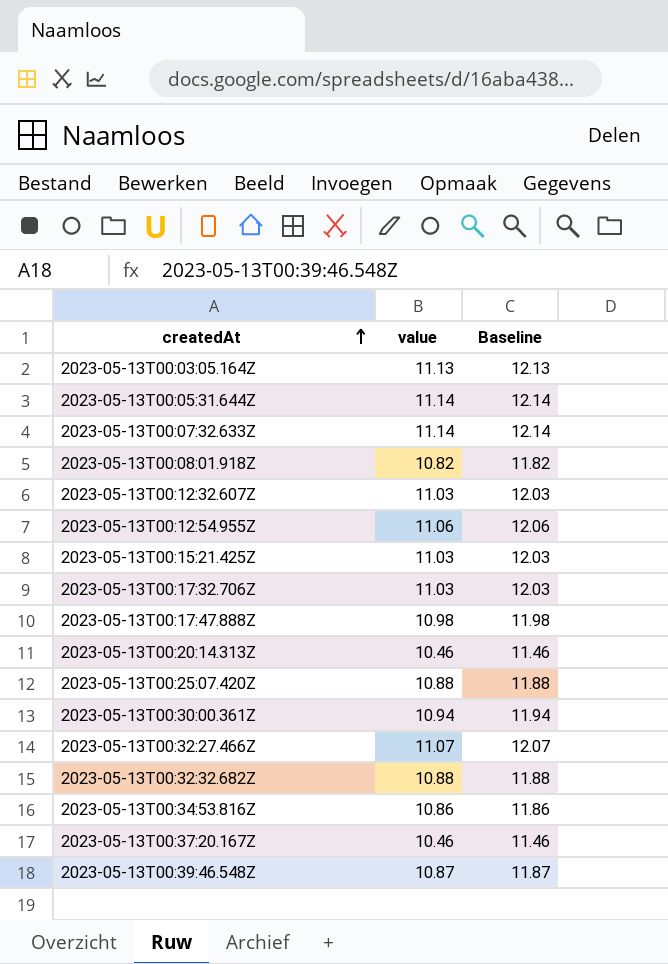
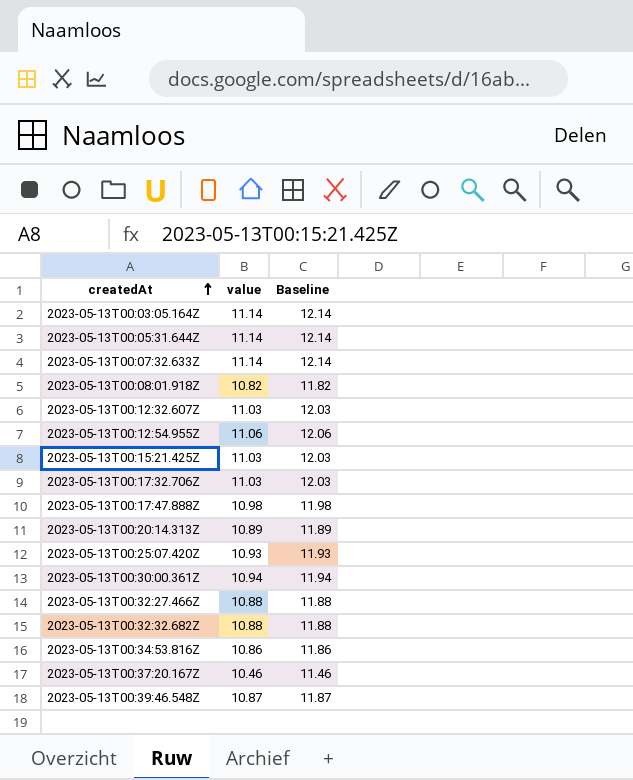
2023-05-13T00:03:05.164Z | value: 11.13 -> 11.14
2023-05-13T00:03:05.164Z | Baseline: 12.13 -> 12.14
2023-05-13T00:20:14.313Z | value: 10.46 -> 10.89
2023-05-13T00:20:14.313Z | Baseline: 11.46 -> 11.89
2023-05-13T00:25:07.420Z | value: 10.88 -> 10.93
2023-05-13T00:25:07.420Z | Baseline: 11.88 -> 11.93
2023-05-13T00:32:27.466Z | value: 11.07 -> 10.88
2023-05-13T00:32:27.466Z | Baseline: 12.07 -> 11.88

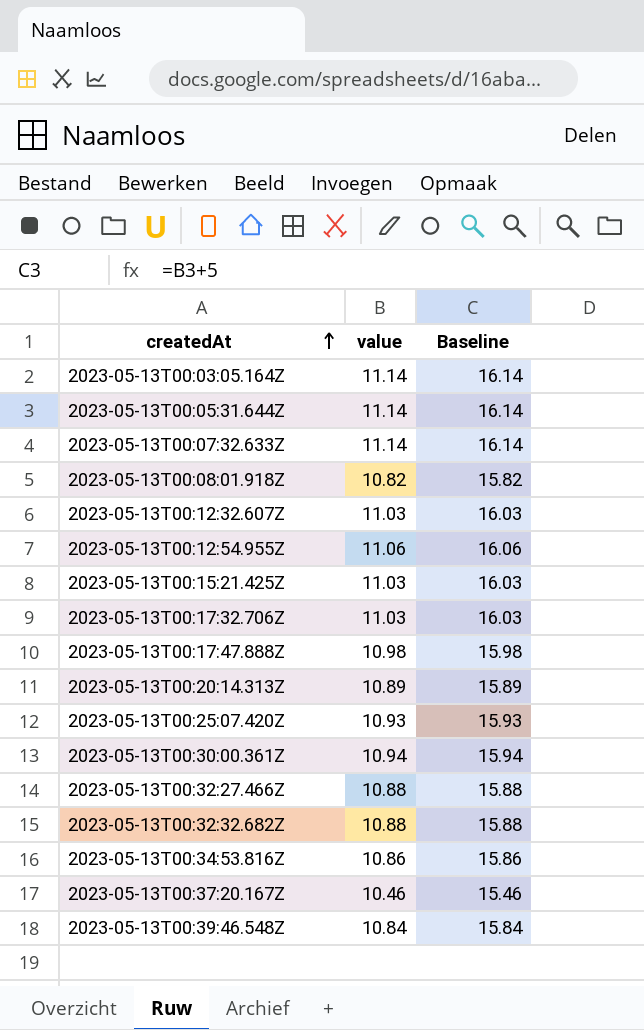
column Baseline | formula: [value] + 1 -> [value] + 5
2023-05-13T00:39:46.548Z | value: 10.87 -> 10.84

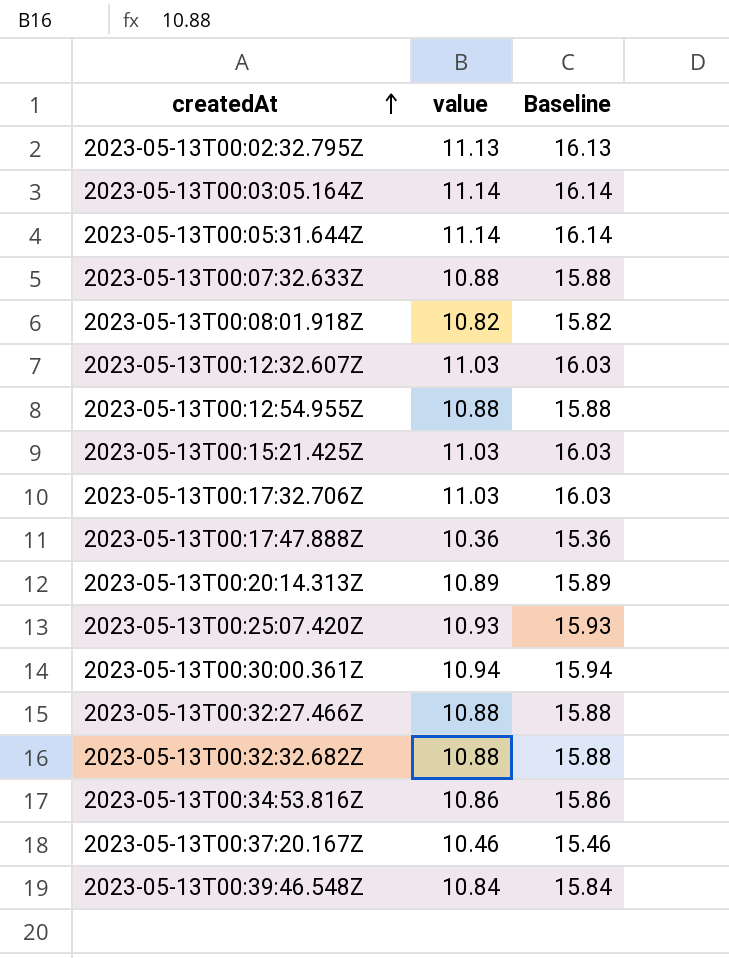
row 2023-05-13T00:02:32.795Z: none -> 11.13 | 16.13
2023-05-13T00:07:32.633Z | value: 11.14 -> 10.88
2023-05-13T00:07:32.633Z | Baseline: 16.14 -> 15.88
2023-05-13T00:12:54.955Z | value: 11.06 -> 10.88
2023-05-13T00:12:54.955Z | Baseline: 16.06 -> 15.88
2023-05-13T00:17:47.888Z | value: 10.98 -> 10.36
2023-05-13T00:17:47.888Z | Baseline: 15.98 -> 15.36

